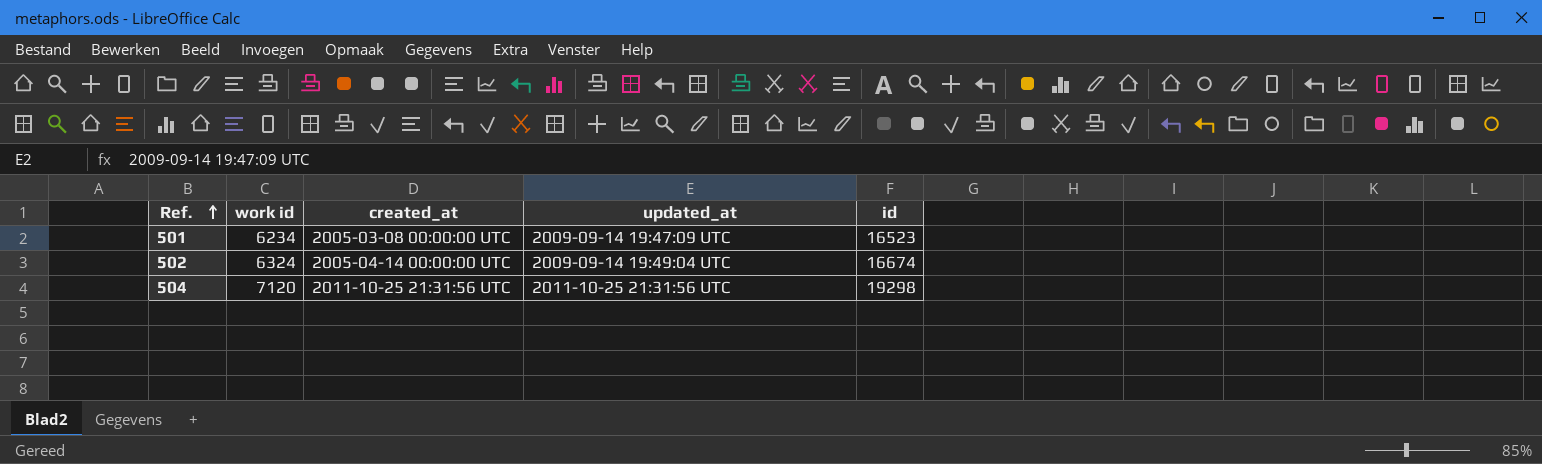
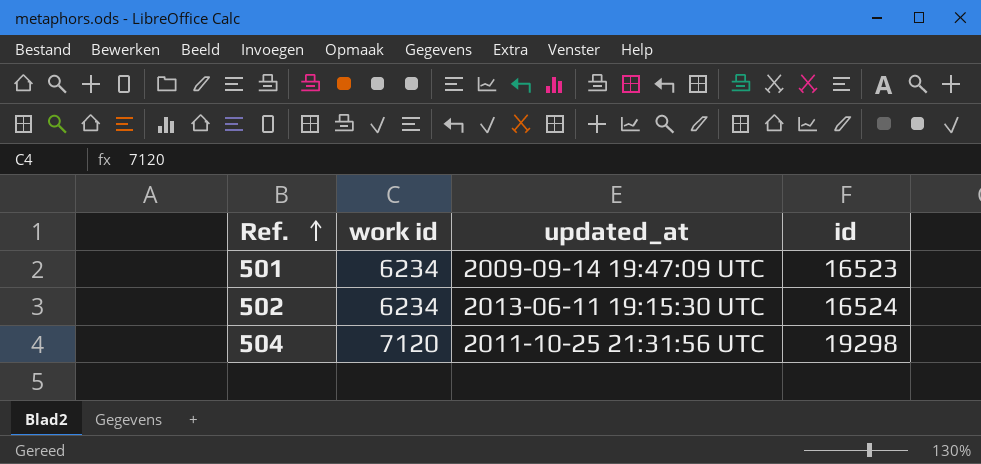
column created_at | position: 3 -> none
502 | work id: 6324 -> 6234
502 | updated_at: 2009-09-14 19:49:04 UTC -> 2013-06-11 19:15:30 UTC
502 | id: 16674 -> 16524

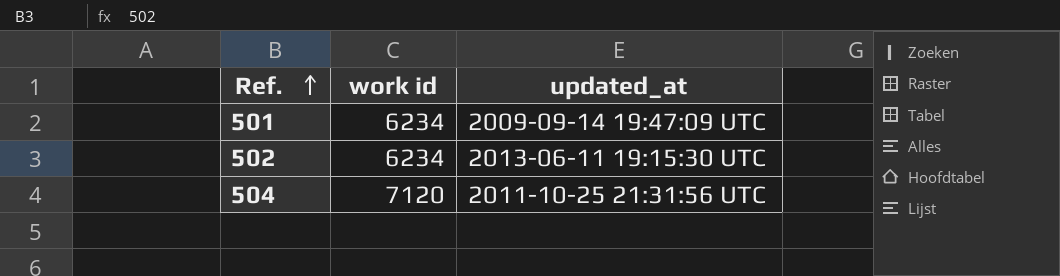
column id | position: 4 -> none

